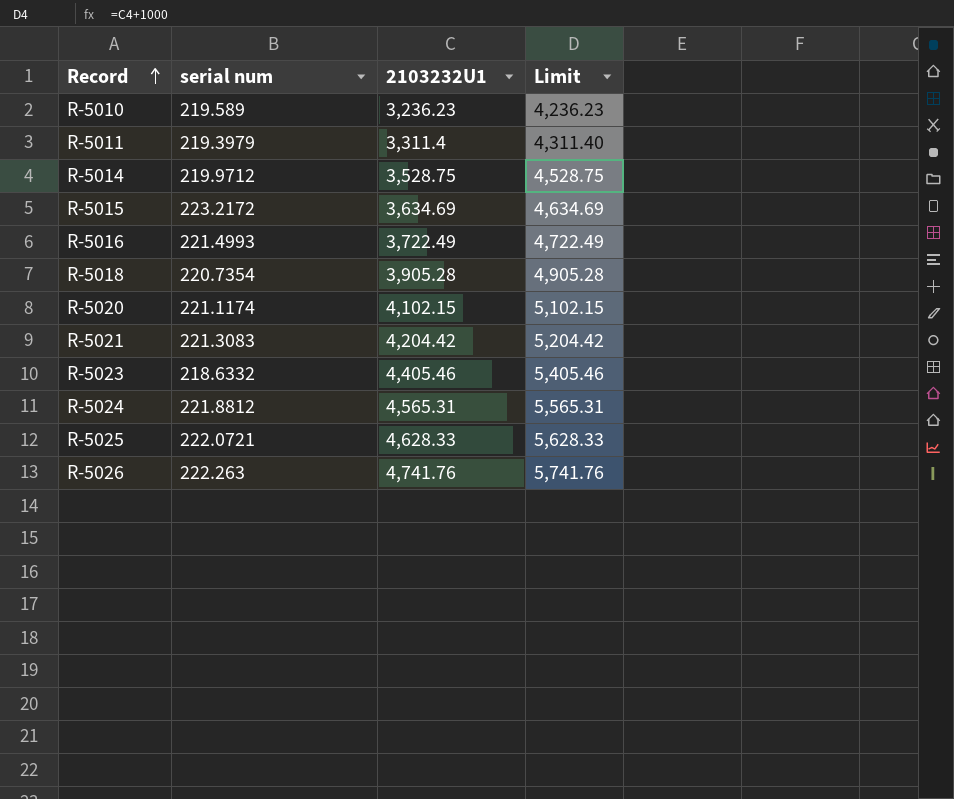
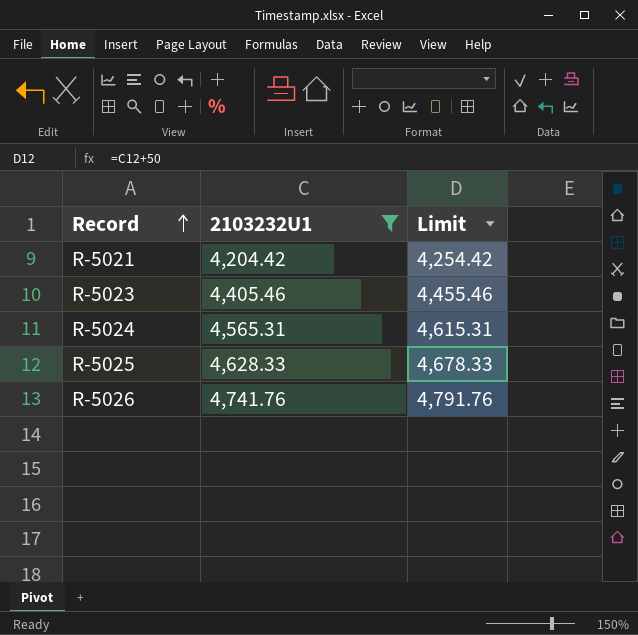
filter: none -> 2103232U1 >= 4,204.42
column serial num | position: 2 -> none
column Limit | formula: [2103232U1] + 1000 -> [2103232U1] + 50

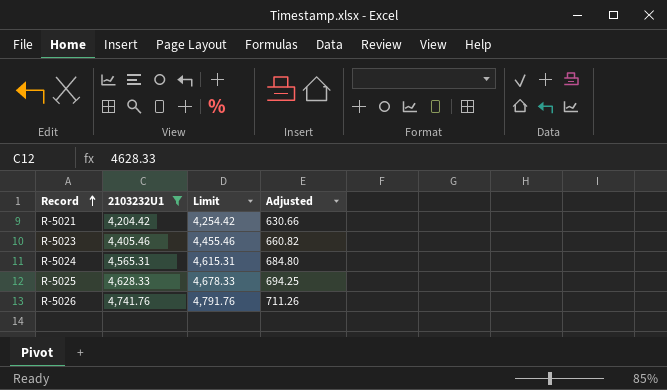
column Adjusted | formula: none -> [2103232U1] * 0.15

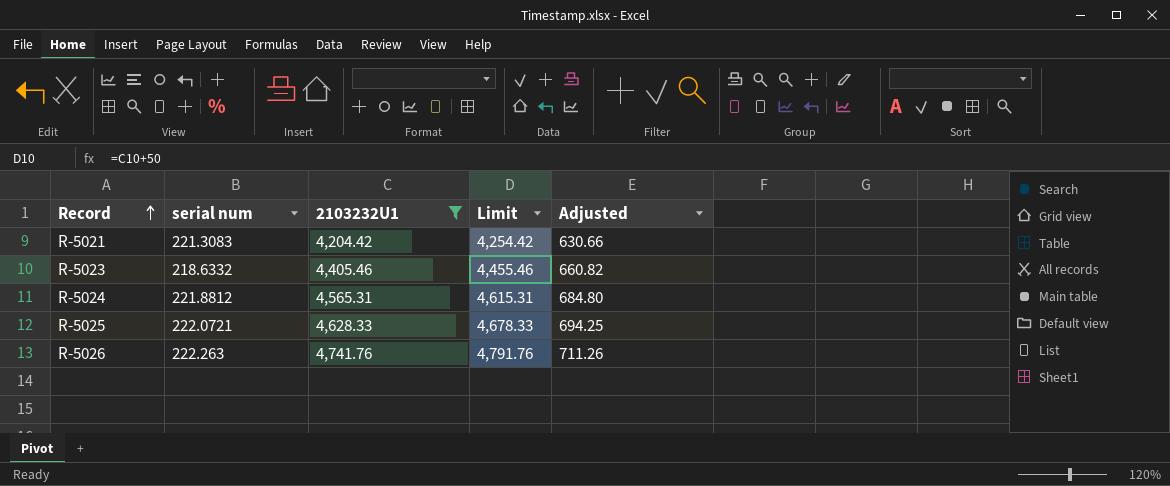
column serial num | position: none -> 2

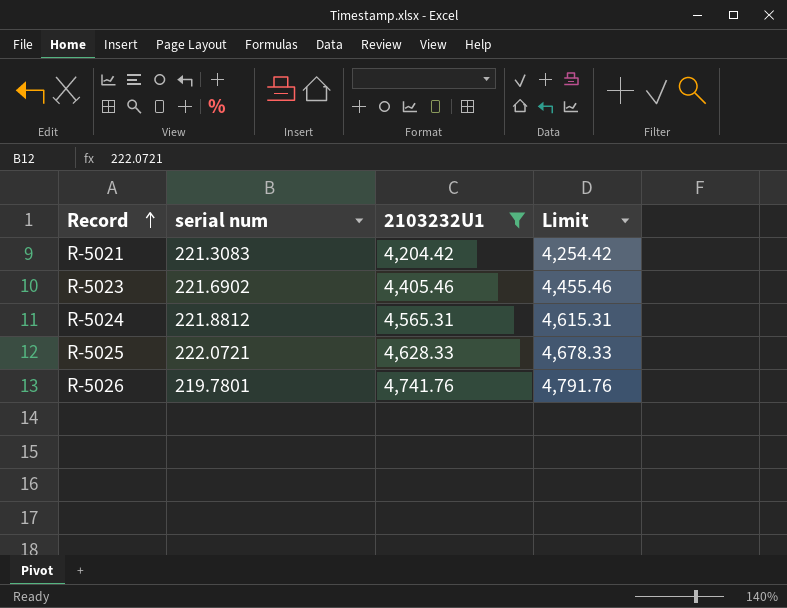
column Adjusted | formula: [2103232U1] * 0.15 -> none
R-5023 | serial num: 218.6332 -> 221.6902
R-5026 | serial num: 222.263 -> 219.7801

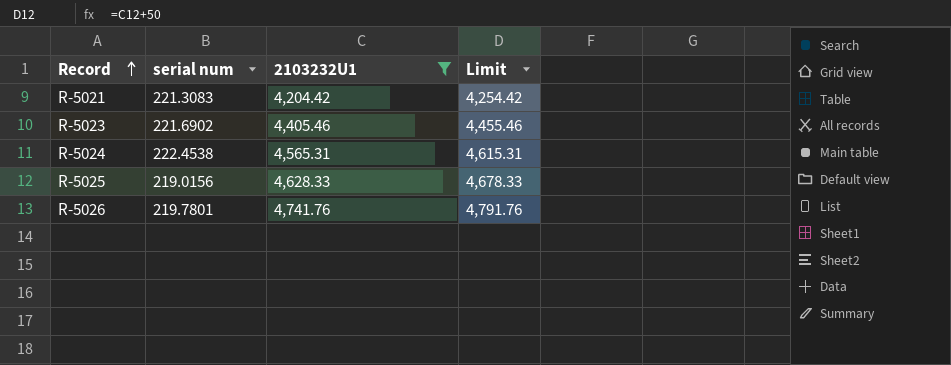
R-5024 | serial num: 221.8812 -> 222.4538
R-5025 | serial num: 222.0721 -> 219.0156

